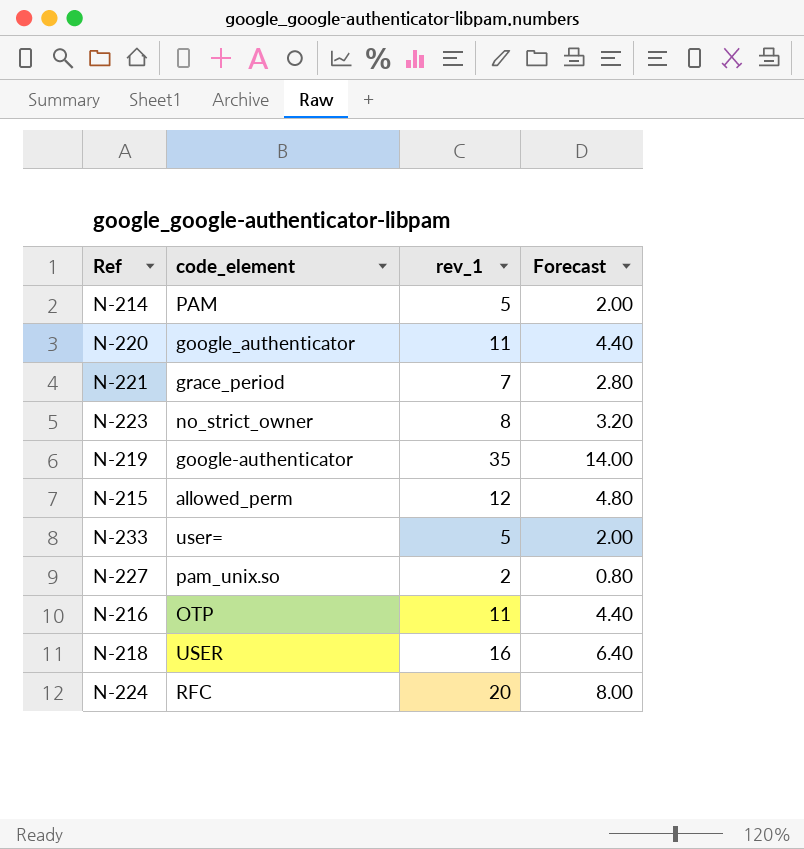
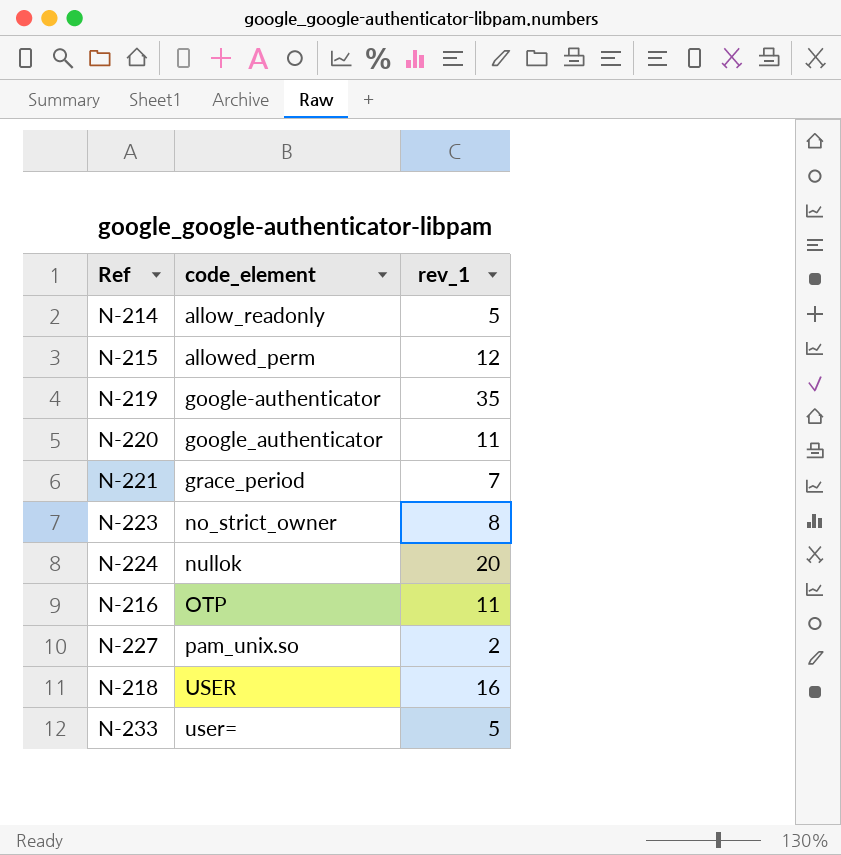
row order: none -> code_element ascending
column Forecast | formula: [rev_1] * 0.4 -> none
N-214 | code_element: PAM -> allow_readonly
N-224 | code_element: RFC -> nullok

